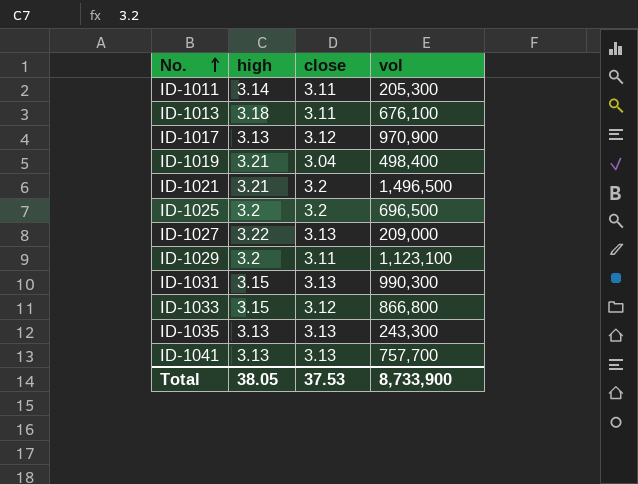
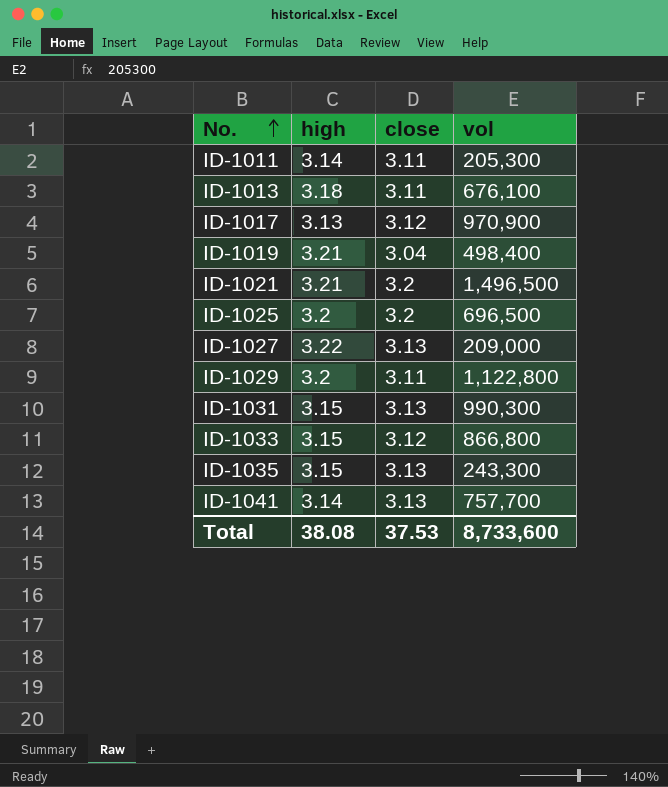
ID-1029 | vol: 1,123,100 -> 1,122,800
ID-1035 | high: 3.13 -> 3.15
ID-1041 | high: 3.13 -> 3.14
Total | high: 38.05 -> 38.08
Total | vol: 8,733,900 -> 8,733,600

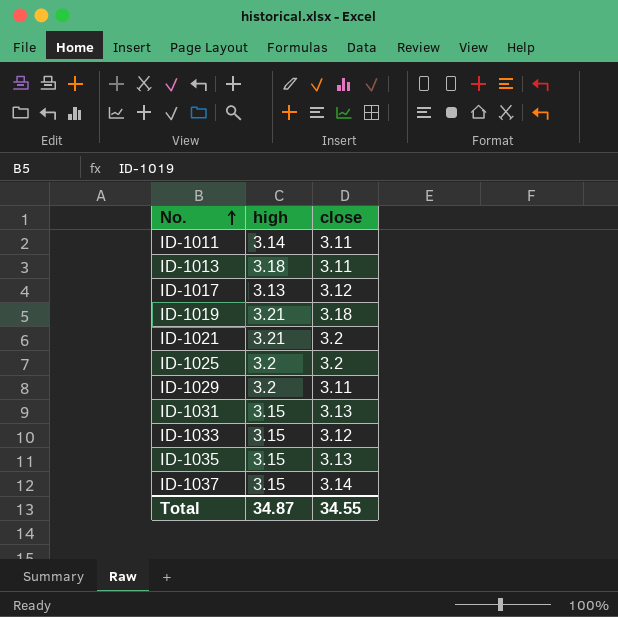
column vol | position: 4 -> none
row ID-1027: 3.22 | 3.13 | 209,000 -> none
row ID-1041: 3.14 | 3.13 | 757,700 -> none
ID-1019 | close: 3.04 -> 3.18
row ID-1037: none -> 3.15 | 3.14
Total | high: 38.08 -> 34.87
Total | close: 37.53 -> 34.55

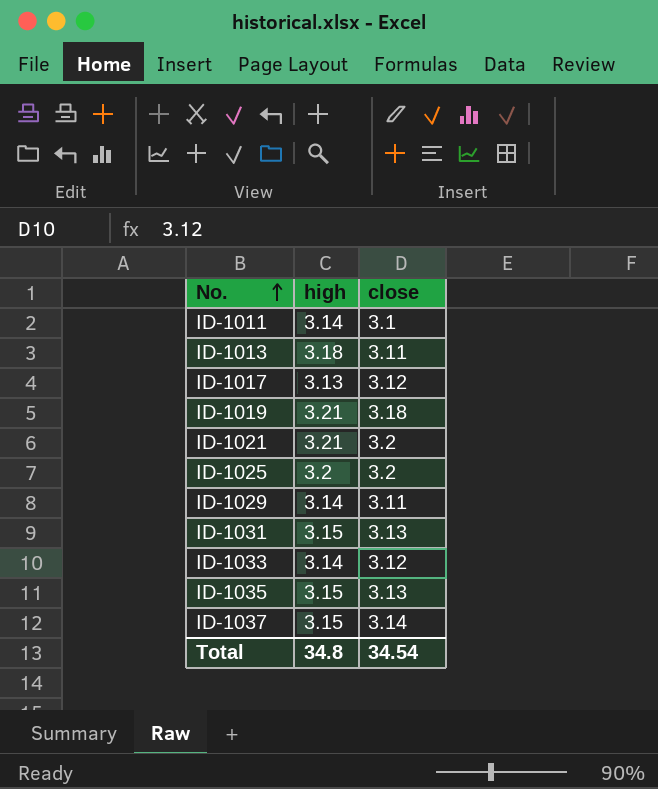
ID-1011 | close: 3.11 -> 3.1
ID-1029 | high: 3.2 -> 3.14
ID-1033 | high: 3.15 -> 3.14
Total | high: 34.87 -> 34.8
Total | close: 34.55 -> 34.54

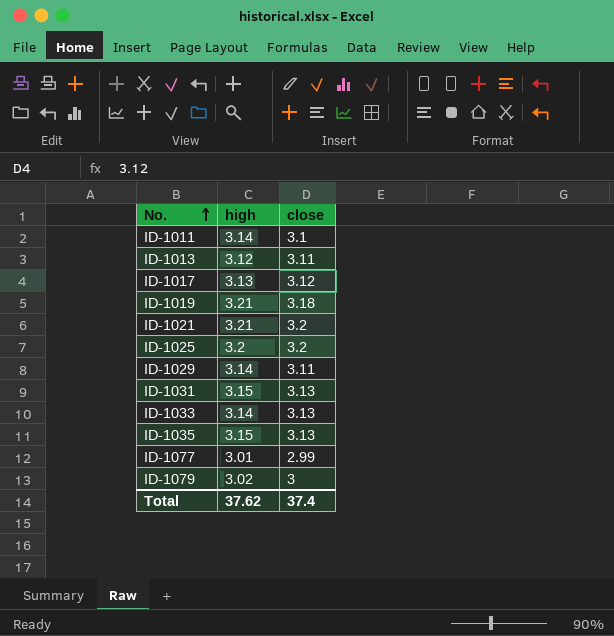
row ID-1037: 3.15 | 3.14 -> none
ID-1013 | high: 3.18 -> 3.12
ID-1033 | close: 3.12 -> 3.13
row ID-1077: none -> 3.01 | 2.99
row ID-1079: none -> 3.02 | 3
Total | high: 34.8 -> 37.62
Total | close: 34.54 -> 37.4

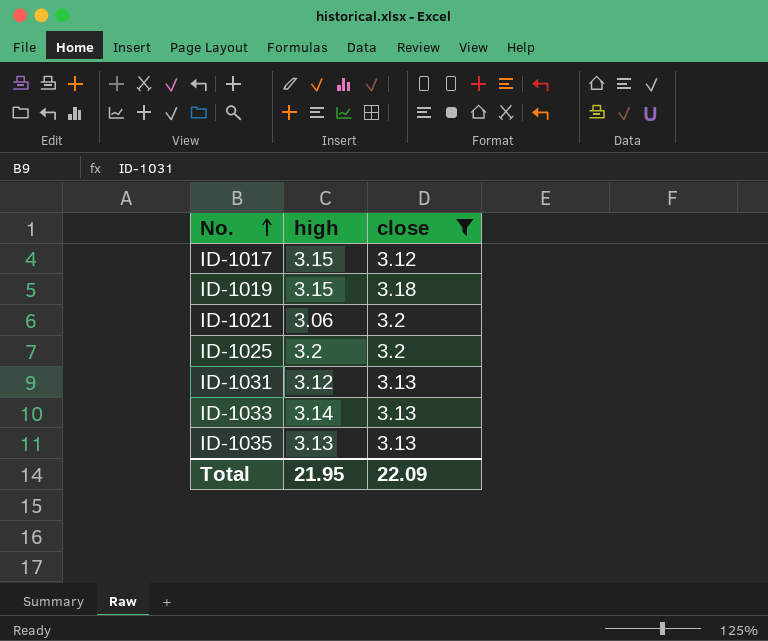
filter: none -> close >= 3.12
ID-1017 | high: 3.13 -> 3.15
ID-1019 | high: 3.21 -> 3.15
ID-1021 | high: 3.21 -> 3.06
ID-1031 | high: 3.15 -> 3.12
ID-1035 | high: 3.15 -> 3.13
Total | high: 37.62 -> 21.95
Total | close: 37.4 -> 22.09

